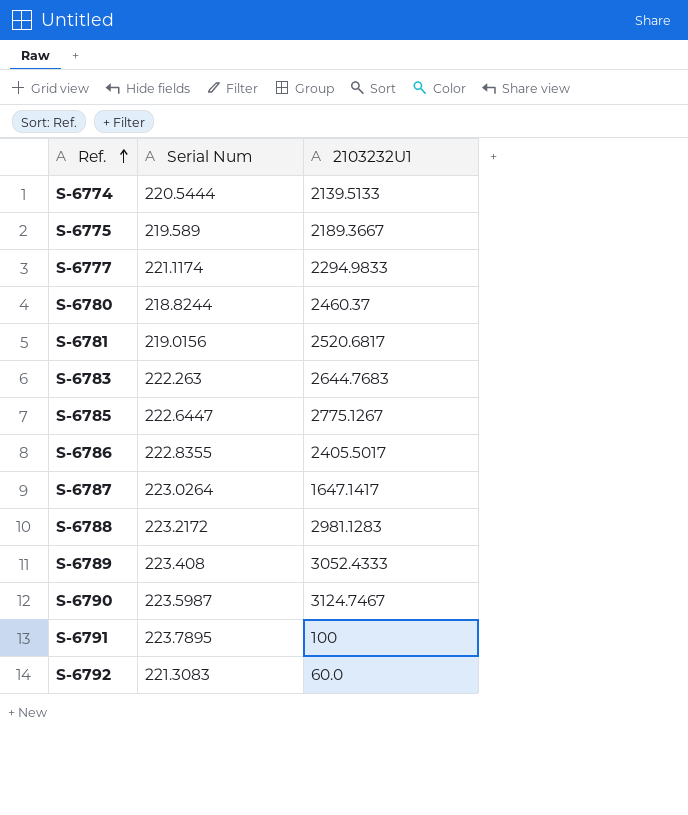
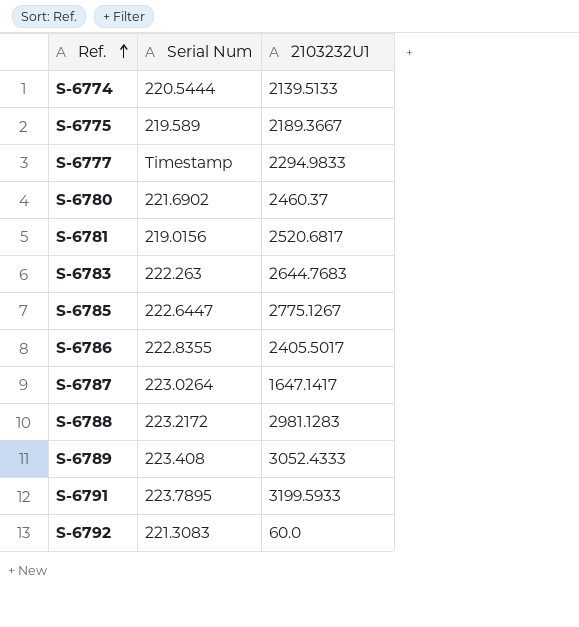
row S-6790: 223.5987 | 3124.7467 -> none
S-6777 | Serial Num: 221.1174 -> Timestamp
S-6780 | Serial Num: 218.8244 -> 221.6902
S-6791 | 2103232U1: 100 -> 3199.5933

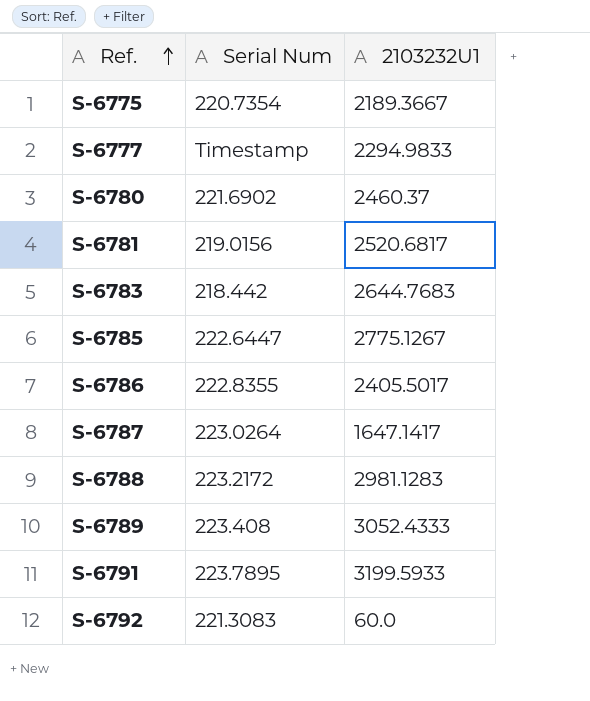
row S-6774: 220.5444 | 2139.5133 -> none
S-6775 | Serial Num: 219.589 -> 220.7354
S-6783 | Serial Num: 222.263 -> 218.442

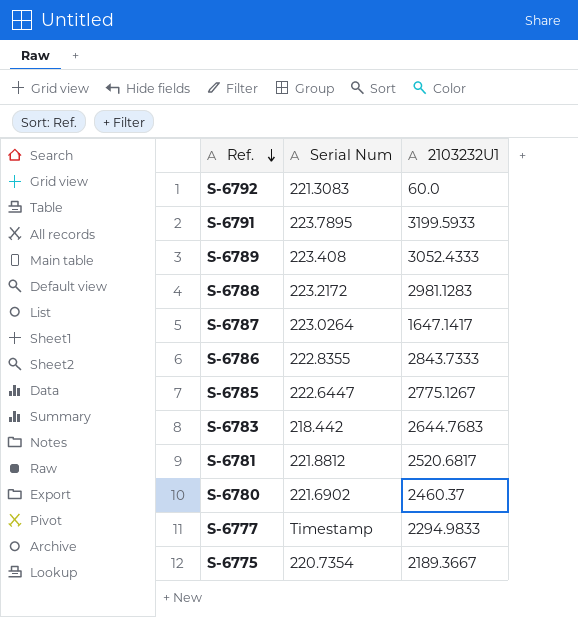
row order: Ref. ascending -> Ref. descending
S-6786 | 2103232U1: 2405.5017 -> 2843.7333
S-6781 | Serial Num: 219.0156 -> 221.8812

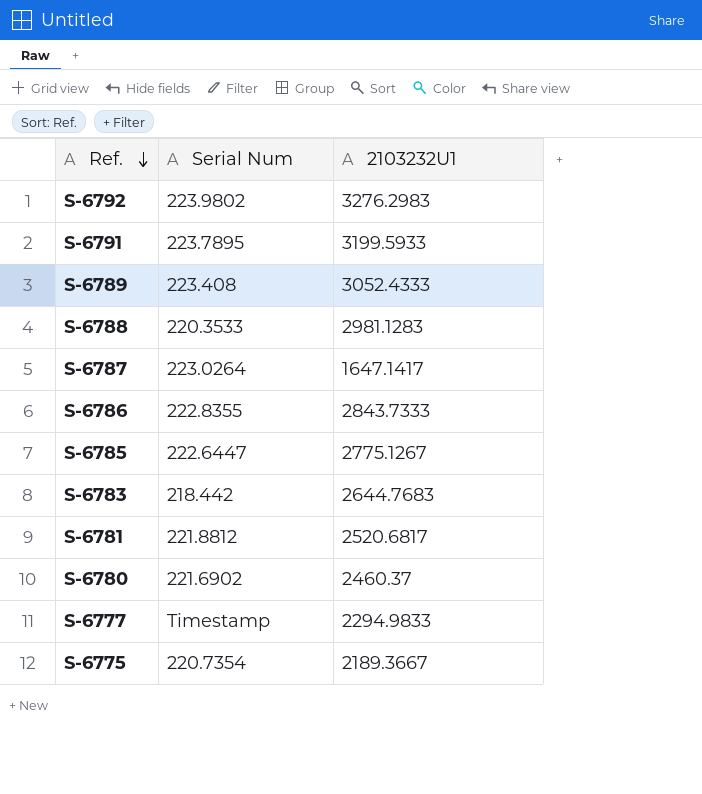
S-6792 | Serial Num: 221.3083 -> 223.9802
S-6792 | 2103232U1: 60.0 -> 3276.2983
S-6788 | Serial Num: 223.2172 -> 220.3533

